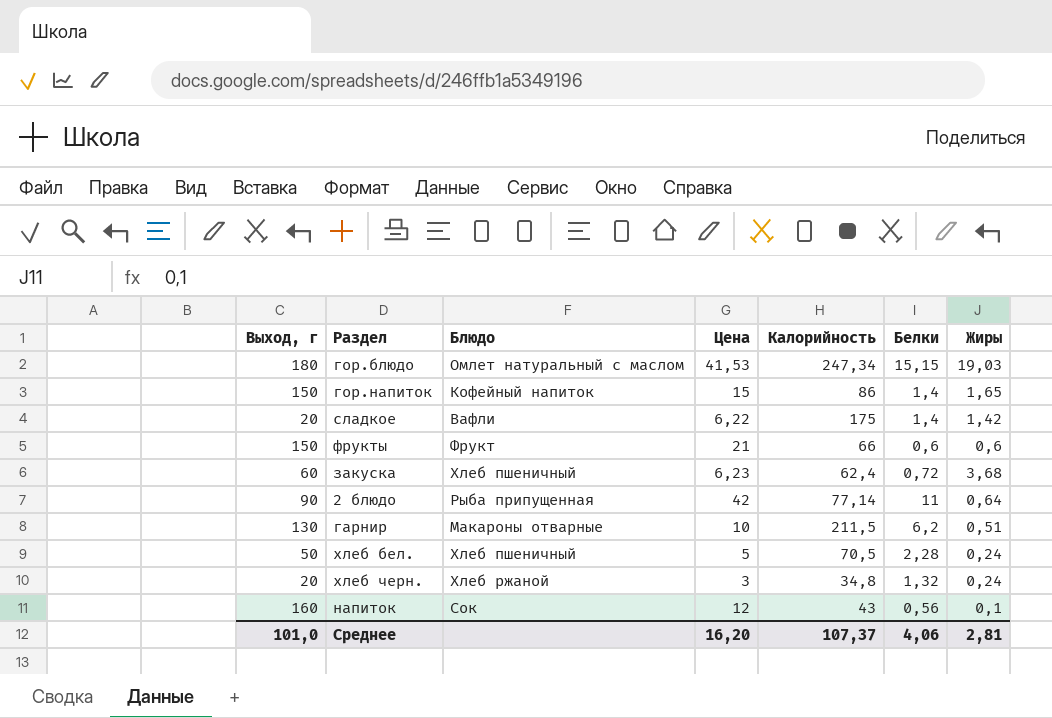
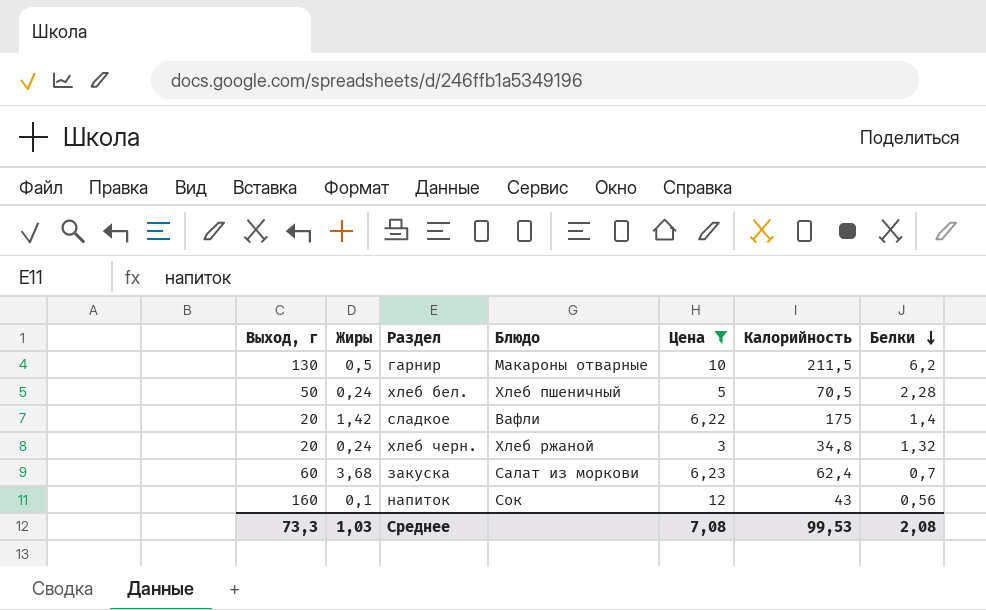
filter: none -> Цена <= 12
row order: none -> Белки descending
column Жиры | position: 7 -> 2
гарнир | Жиры: 0,51 -> 0,5
закуска | Блюдо: Хлеб пшеничный -> Салат из моркови
закуска | Белки: 0,72 -> 0,7
Среднее | Выход, г: 101,0 -> 73,3
Среднее | Жиры: 2,81 -> 1,03
Среднее | Цена: 16,20 -> 7,08
Среднее | Калорийность: 107,37 -> 99,53
Среднее | Белки: 4,06 -> 2,08

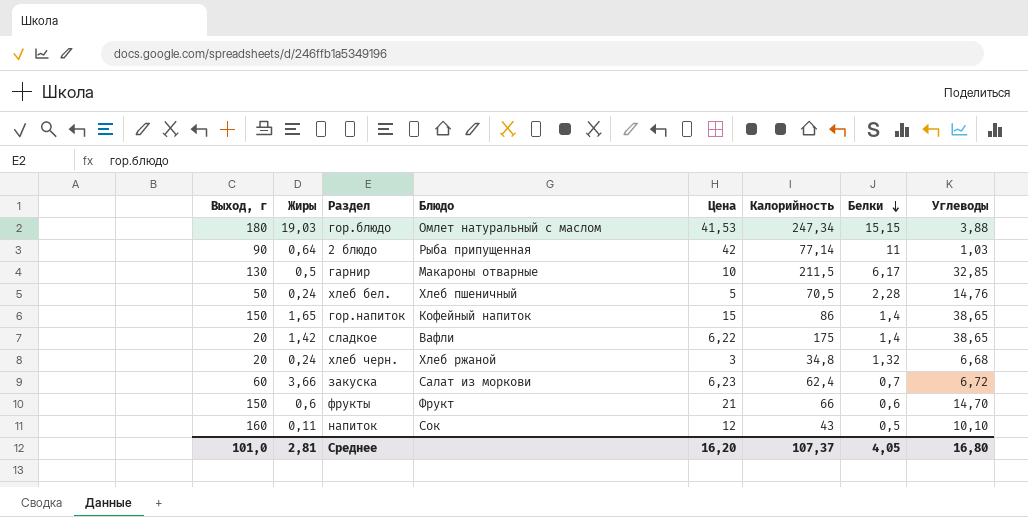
filter: Цена <= 12 -> none
column Углеводы | position: none -> 8
гарнир | Белки: 6,2 -> 6,17
закуска | Жиры: 3,68 -> 3,66
напиток | Жиры: 0,1 -> 0,11
напиток | Белки: 0,56 -> 0,5
Среднее | Выход, г: 73,3 -> 101,0
Среднее | Жиры: 1,03 -> 2,81
Среднее | Цена: 7,08 -> 16,20
Среднее | Калорийность: 99,53 -> 107,37
Среднее | Белки: 2,08 -> 4,05

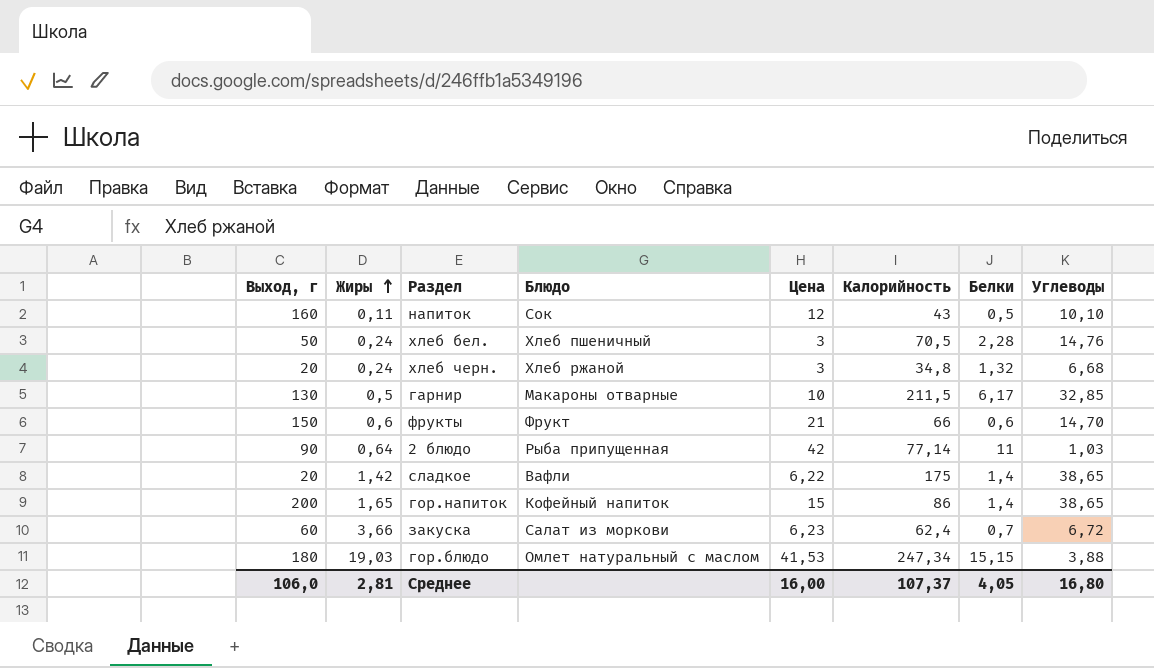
row order: Белки descending -> Жиры ascending
хлеб бел. | Цена: 5 -> 3
гор.напиток | Выход, г: 150 -> 200
Среднее | Выход, г: 101,0 -> 106,0
Среднее | Цена: 16,20 -> 16,00

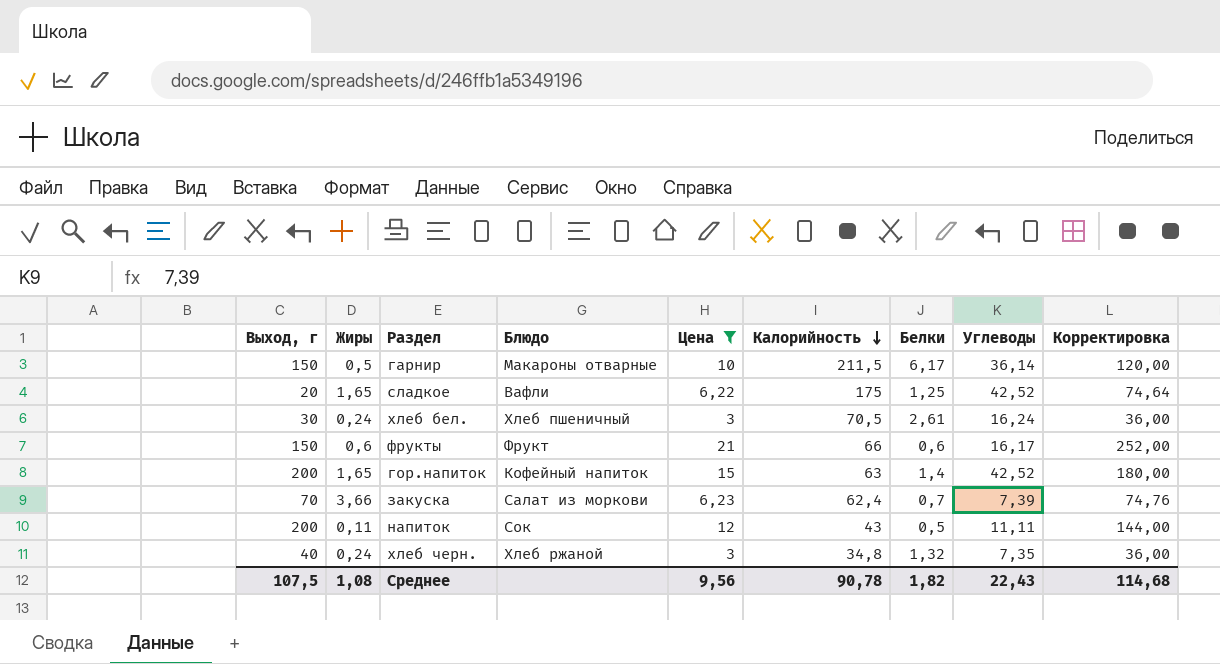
filter: none -> Цена <= 21
row order: Жиры ascending -> Калорийность descending
column Корректировка | formula: none -> [Цена] * 12
гарнир | Выход, г: 130 -> 150
гарнир | Углеводы: 32,85 -> 36,14
сладкое | Жиры: 1,42 -> 1,65
сладкое | Белки: 1,4 -> 1,25
сладкое | Углеводы: 38,65 -> 42,52
хлеб бел. | Выход, г: 50 -> 30
хлеб бел. | Белки: 2,28 -> 2,61
хлеб бел. | Углеводы: 14,76 -> 16,24
фрукты | Углеводы: 14,70 -> 16,17
гор.напиток | Калорийность: 86 -> 63
гор.напиток | Углеводы: 38,65 -> 42,52
закуска | Выход, г: 60 -> 70
закуска | Углеводы: 6,72 -> 7,39
напиток | Выход, г: 160 -> 200
напиток | Углеводы: 10,10 -> 11,11
хлеб черн. | Выход, г: 20 -> 40
хлеб черн. | Углеводы: 6,68 -> 7,35
Среднее | Выход, г: 106,0 -> 107,5
Среднее | Жиры: 2,81 -> 1,08
Среднее | Цена: 16,00 -> 9,56
Среднее | Калорийность: 107,37 -> 90,78
Среднее | Белки: 4,05 -> 1,82
Среднее | Углеводы: 16,80 -> 22,43

